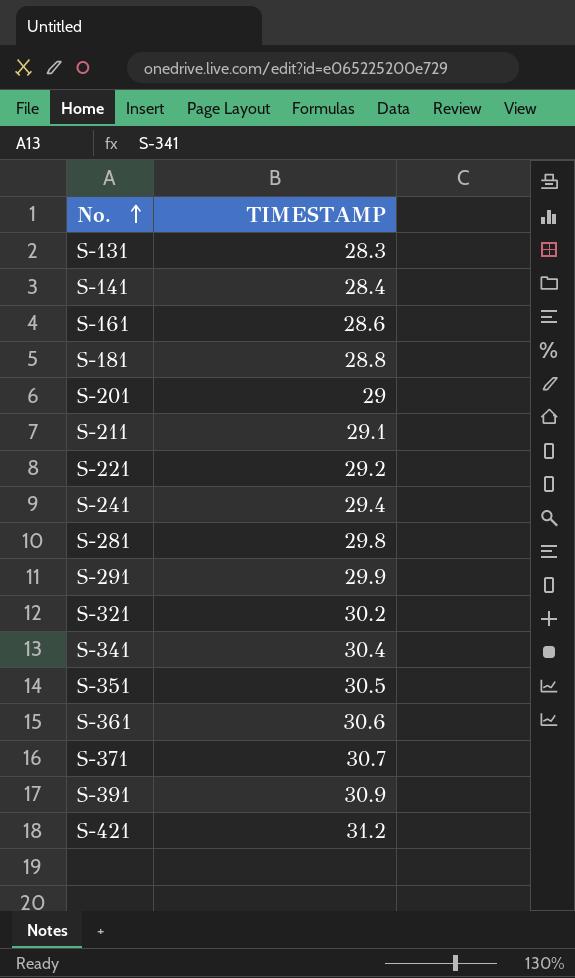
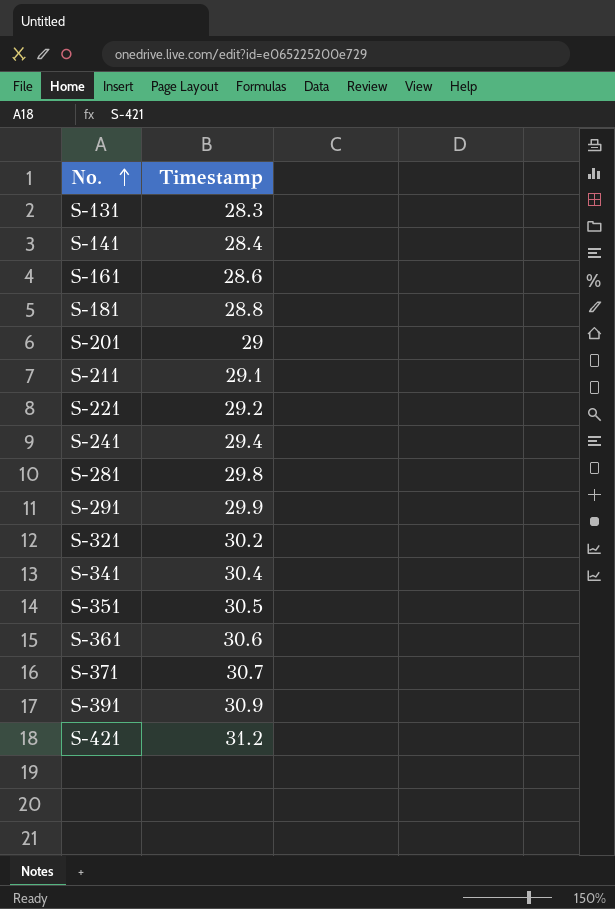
column name: TIMESTAMP -> Timestamp

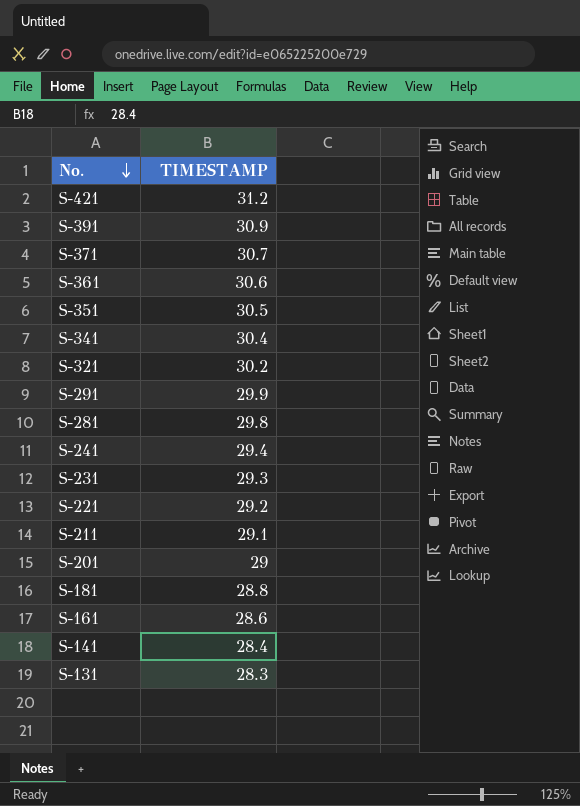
row order: No. ascending -> No. descending
column name: Timestamp -> TIMESTAMP
row S-231: none -> 29.3

